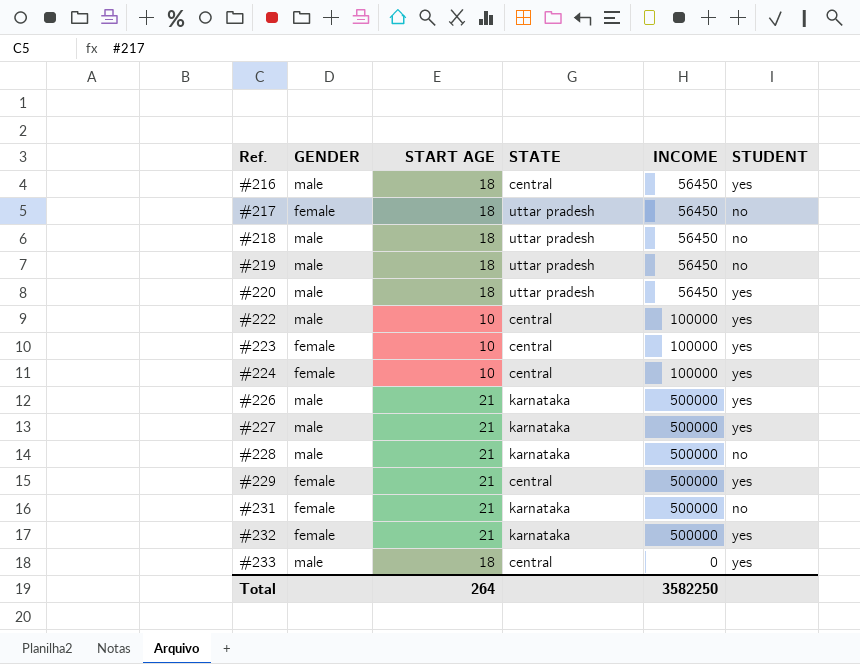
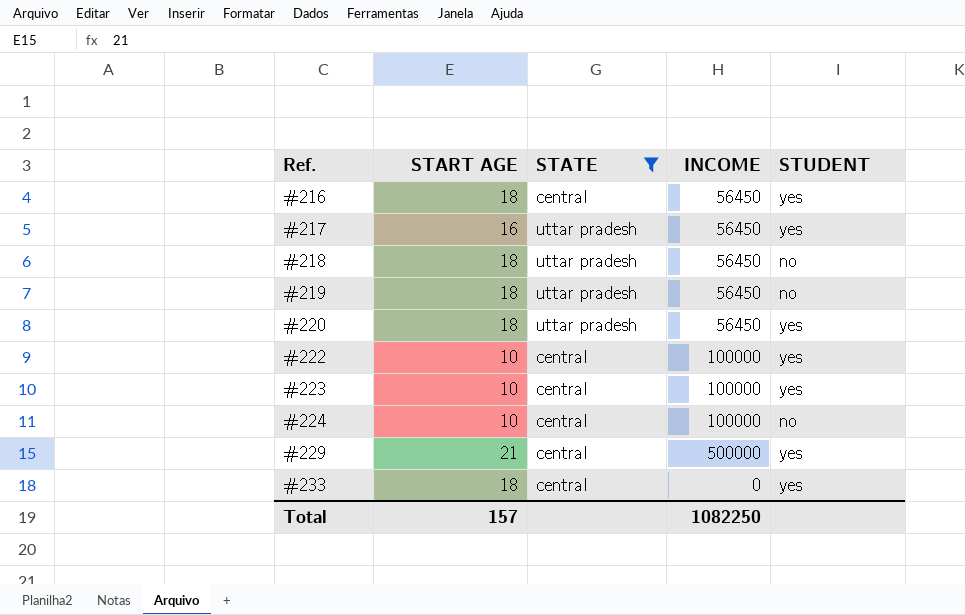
filter: none -> STATE != karnataka
column GENDER | position: 2 -> none
#217 | START AGE: 18 -> 16
#217 | STUDENT: no -> yes
#224 | STUDENT: yes -> no
Total | START AGE: 264 -> 157
Total | INCOME: 3582250 -> 1082250

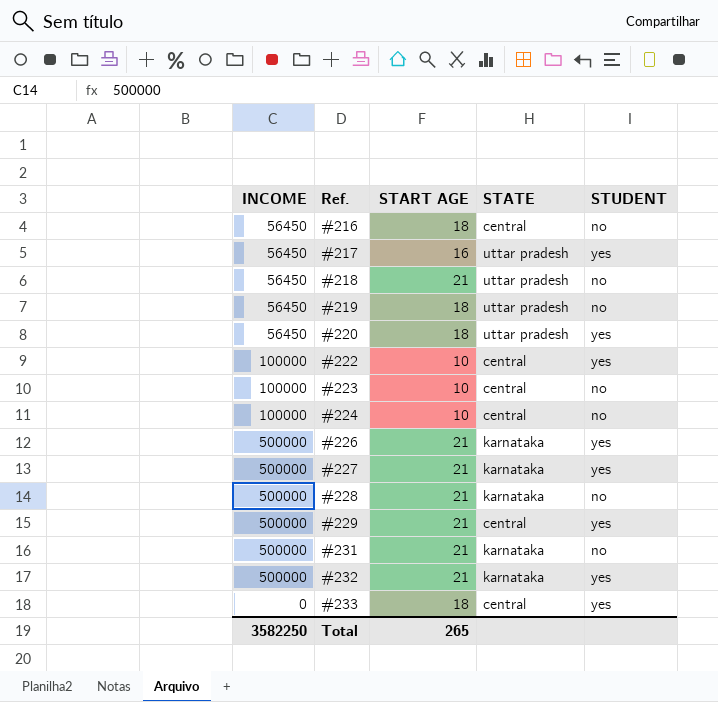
filter: STATE != karnataka -> none
column INCOME | position: 4 -> 1
#216 | STUDENT: yes -> no
#218 | START AGE: 18 -> 21
#223 | STUDENT: yes -> no
Total | INCOME: 1082250 -> 3582250
Total | START AGE: 157 -> 265

